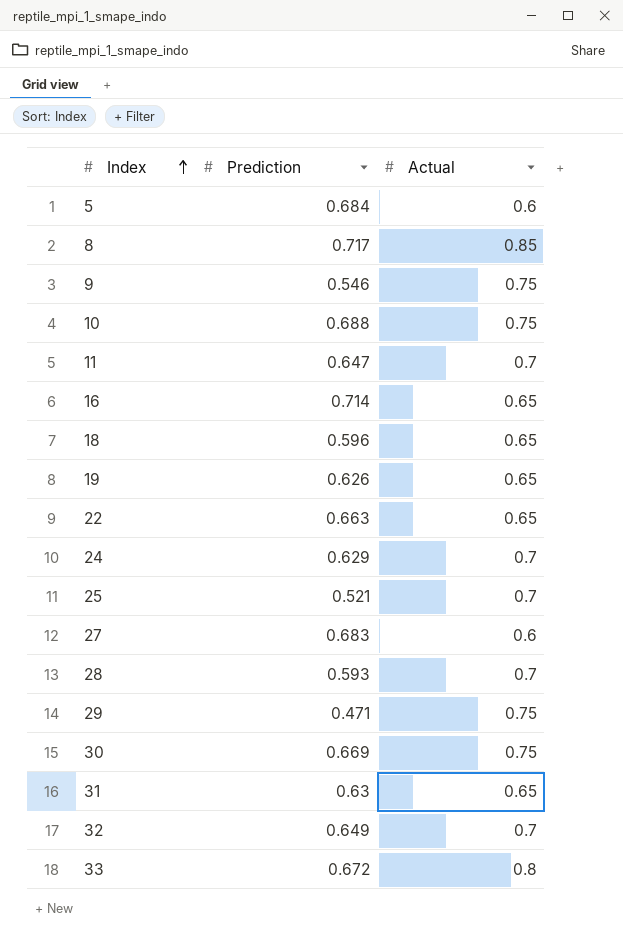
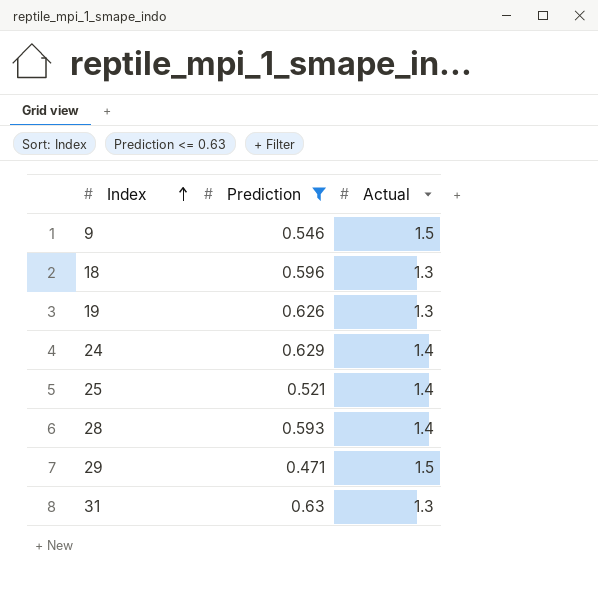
filter: none -> Prediction <= 0.63
9 | Actual: 0.75 -> 1.5
18 | Actual: 0.65 -> 1.3
19 | Actual: 0.65 -> 1.3
24 | Actual: 0.7 -> 1.4
25 | Actual: 0.7 -> 1.4
28 | Actual: 0.7 -> 1.4
29 | Actual: 0.75 -> 1.5
31 | Actual: 0.65 -> 1.3

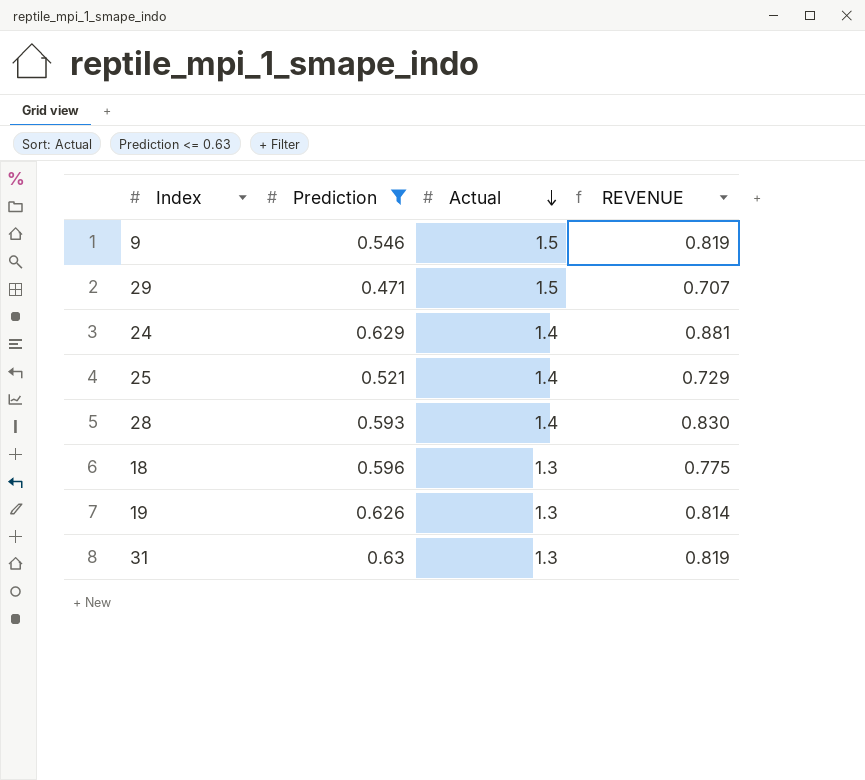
row order: Index ascending -> Actual descending
column REVENUE | formula: none -> [Prediction] * [Actual]

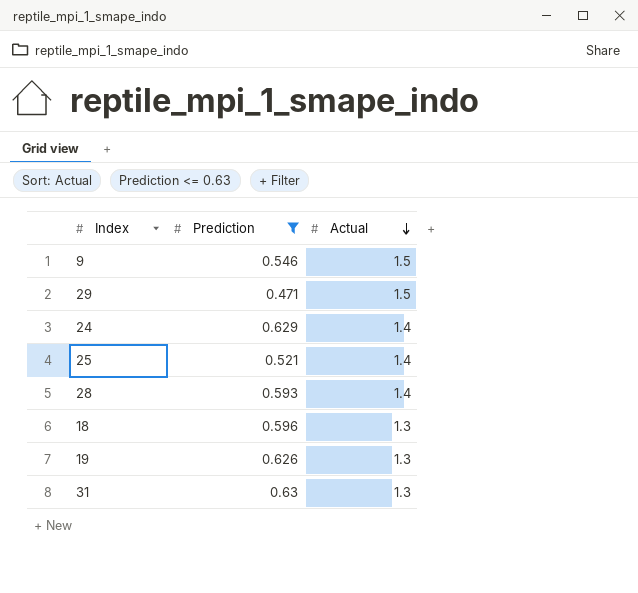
column REVENUE | formula: [Prediction] * [Actual] -> none

